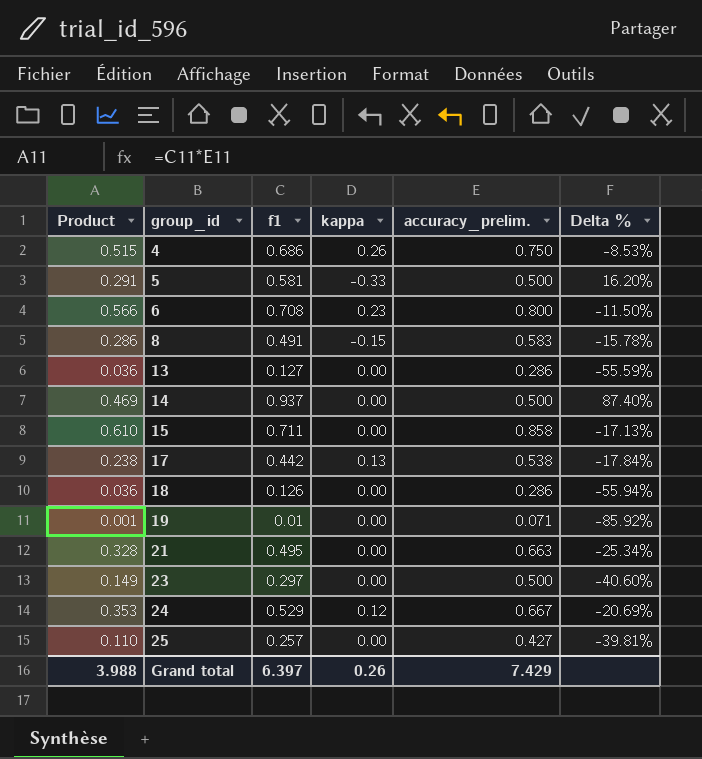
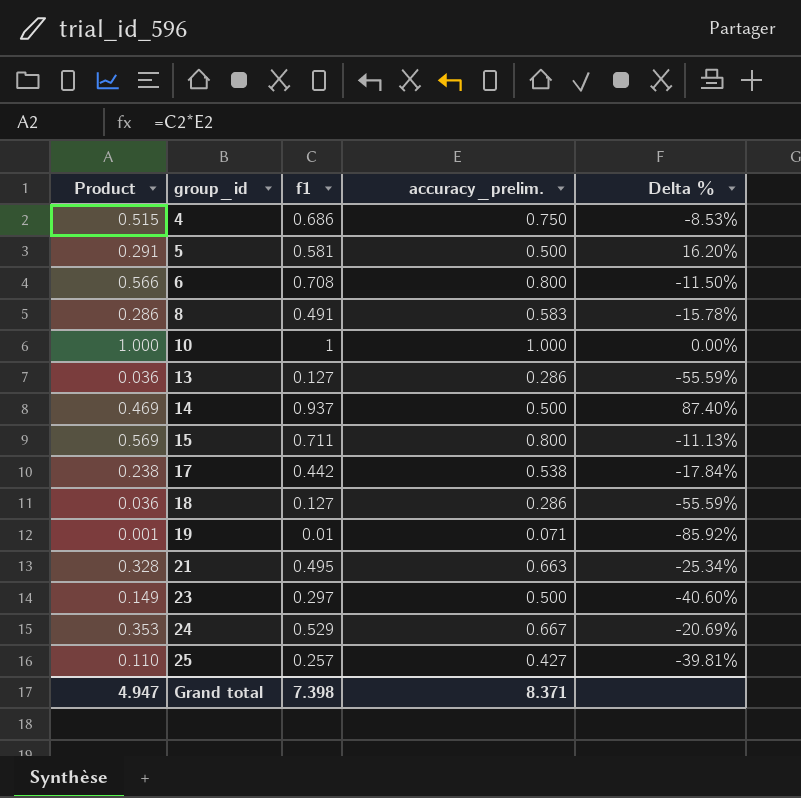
column kappa | position: 4 -> none
row 10: none -> 1.000 | 1 | 1.000 | 0.00%
15 | Product: 0.610 -> 0.569
15 | accuracy_prelim.: 0.858 -> 0.800
15 | Delta %: -17.13% -> -11.13%
18 | f1: 0.126 -> 0.127
18 | Delta %: -55.94% -> -55.59%
Grand total | Product: 3.988 -> 4.947
Grand total | f1: 6.397 -> 7.398
Grand total | accuracy_prelim.: 7.429 -> 8.371

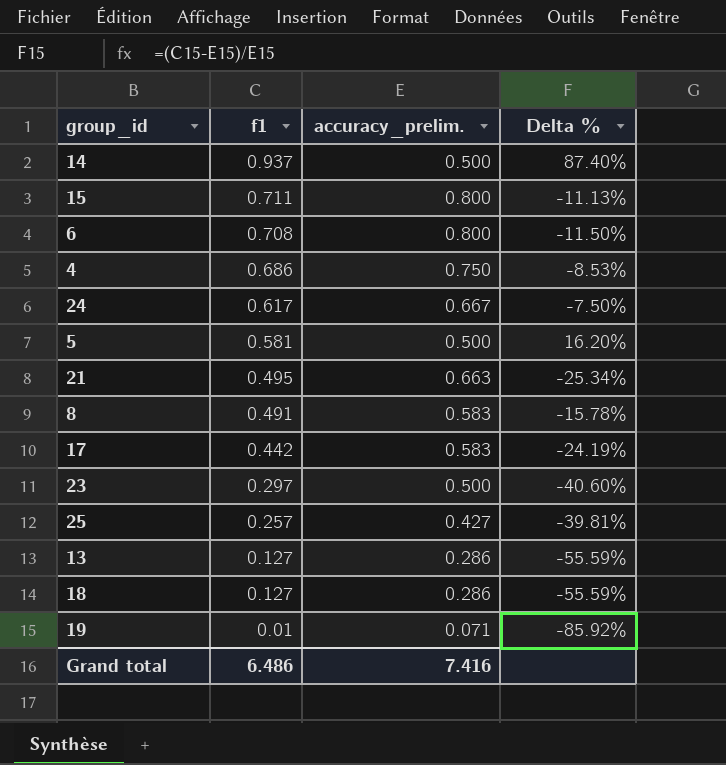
row order: group_id ascending -> f1 descending
column Product | formula: [f1] * [accuracy_prelim.] -> none
row 10: 1.000 | 1 | 1.000 | 0.00% -> none
24 | f1: 0.529 -> 0.617
24 | Delta %: -20.69% -> -7.50%
17 | accuracy_prelim.: 0.538 -> 0.583
17 | Delta %: -17.84% -> -24.19%
Grand total | f1: 7.398 -> 6.486
Grand total | accuracy_prelim.: 8.371 -> 7.416

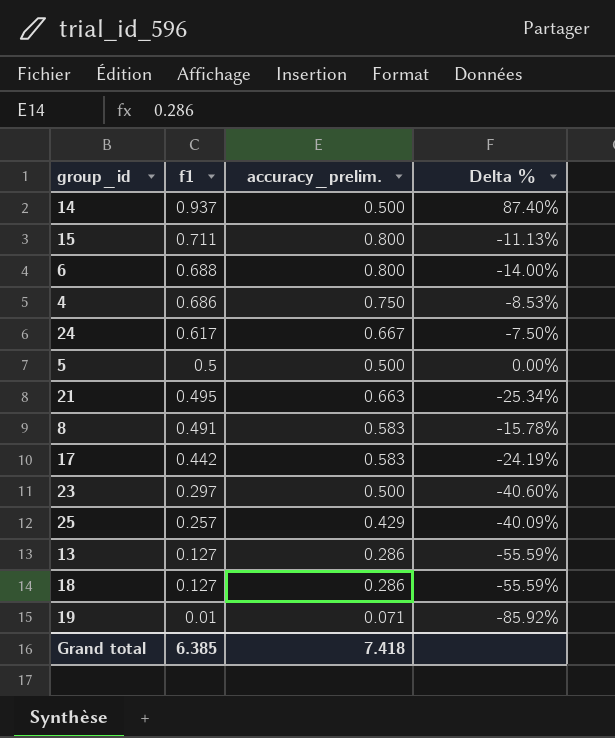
6 | f1: 0.708 -> 0.688
6 | Delta %: -11.50% -> -14.00%
5 | f1: 0.581 -> 0.5
5 | Delta %: 16.20% -> 0.00%
25 | accuracy_prelim.: 0.427 -> 0.429
25 | Delta %: -39.81% -> -40.09%
Grand total | f1: 6.486 -> 6.385
Grand total | accuracy_prelim.: 7.416 -> 7.418

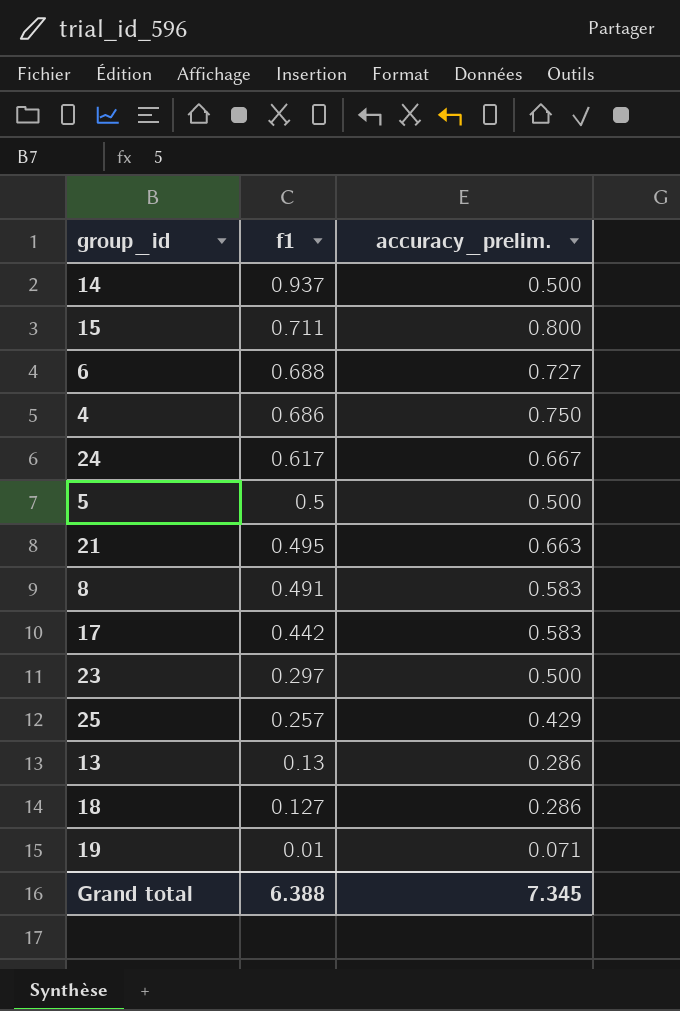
column Delta % | formula: ([f1] - [accuracy_prelim.]) / [accuracy_prelim.] -> none
6 | accuracy_prelim.: 0.800 -> 0.727
13 | f1: 0.127 -> 0.13
Grand total | f1: 6.385 -> 6.388
Grand total | accuracy_prelim.: 7.418 -> 7.345

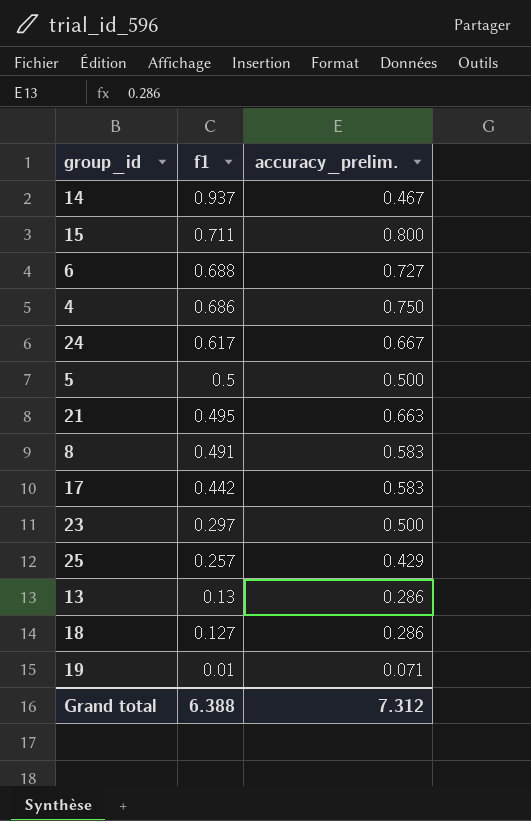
14 | accuracy_prelim.: 0.500 -> 0.467
Grand total | accuracy_prelim.: 7.345 -> 7.312

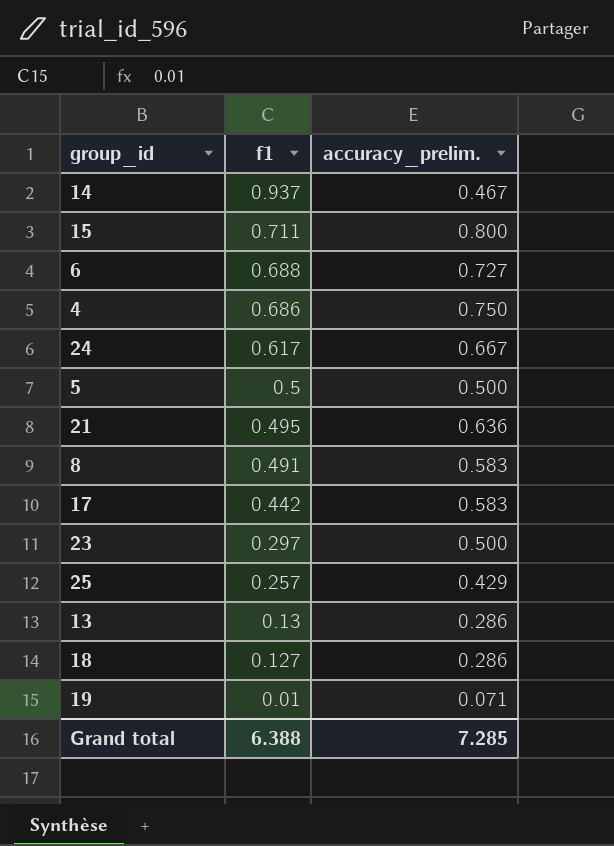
21 | accuracy_prelim.: 0.663 -> 0.636
Grand total | accuracy_prelim.: 7.312 -> 7.285

